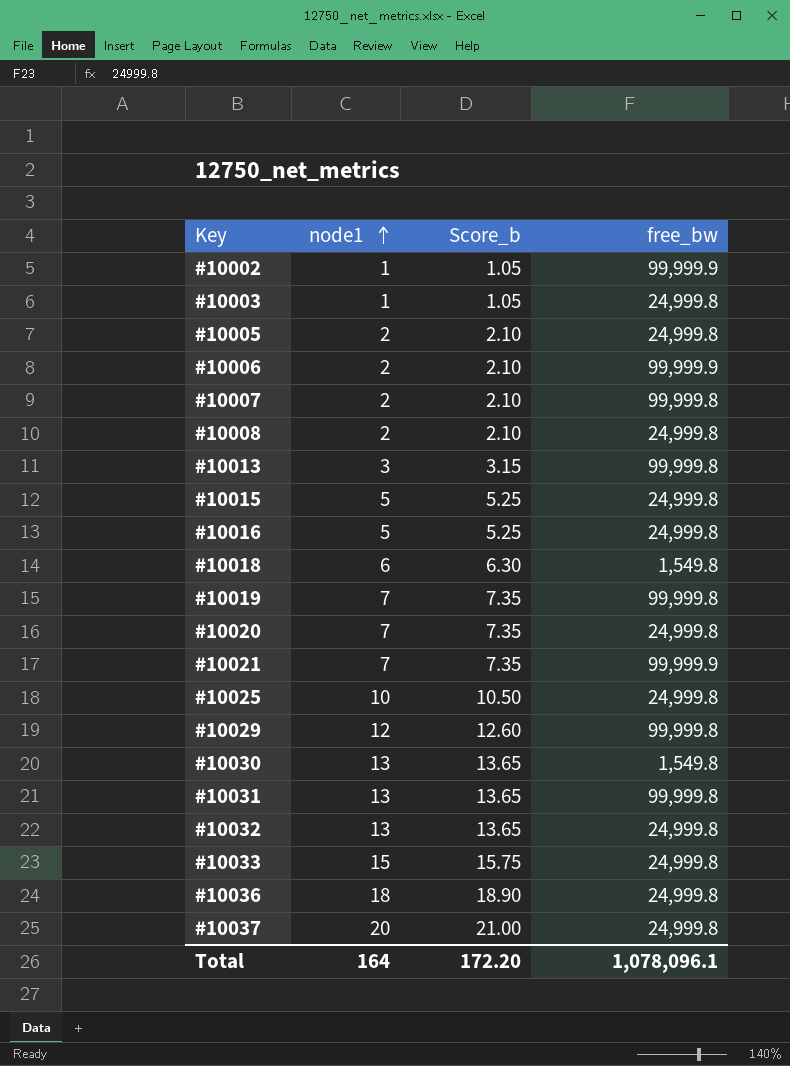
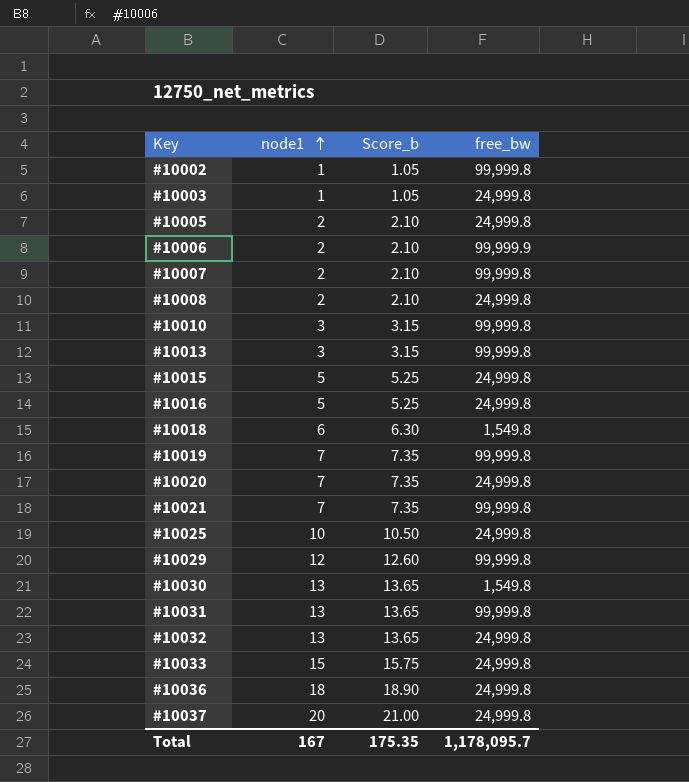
#10002 | free_bw: 99,999.9 -> 99,999.8
row #10010: none -> 3 | 3.15 | 99,999.8
#10021 | free_bw: 99,999.9 -> 99,999.8
Total | node1: 164 -> 167
Total | Score_b: 172.20 -> 175.35
Total | free_bw: 1,078,096.1 -> 1,178,095.7

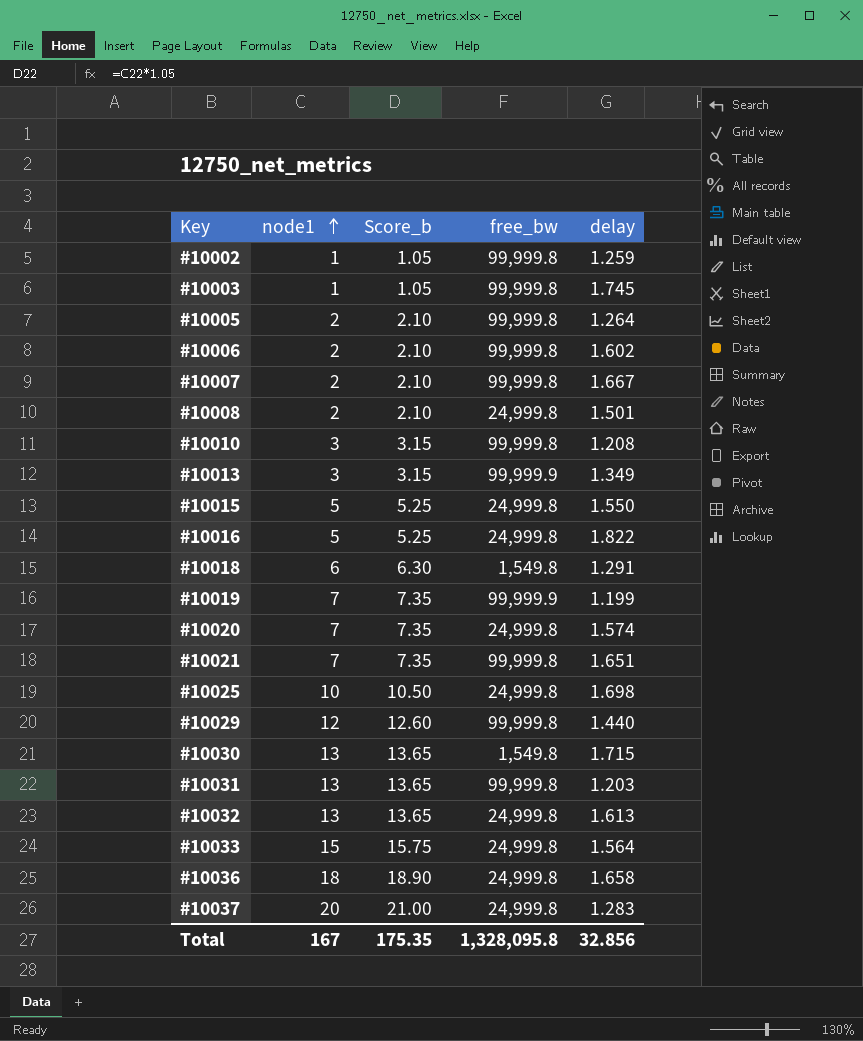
column delay | position: none -> 5
#10003 | free_bw: 24,999.8 -> 99,999.8
#10005 | free_bw: 24,999.8 -> 99,999.8
#10006 | free_bw: 99,999.9 -> 99,999.8
#10013 | free_bw: 99,999.8 -> 99,999.9
#10019 | free_bw: 99,999.8 -> 99,999.9
Total | free_bw: 1,178,095.7 -> 1,328,095.8

